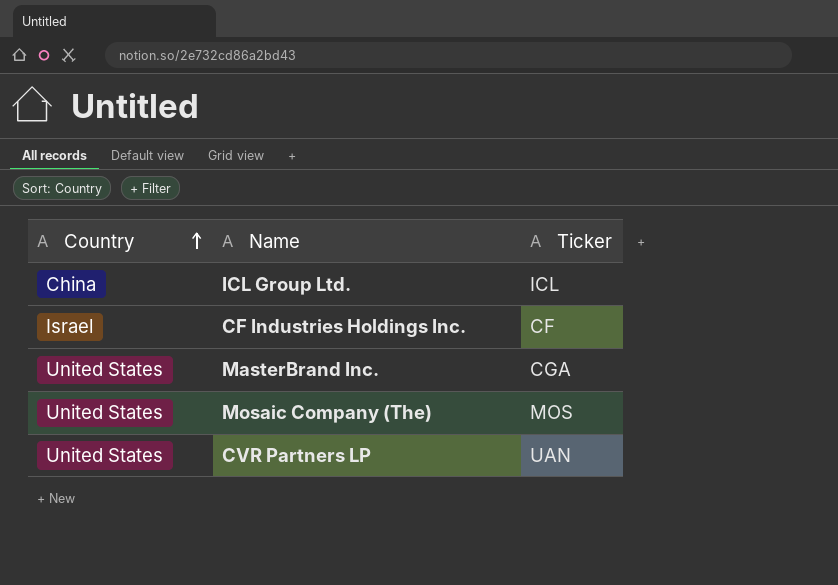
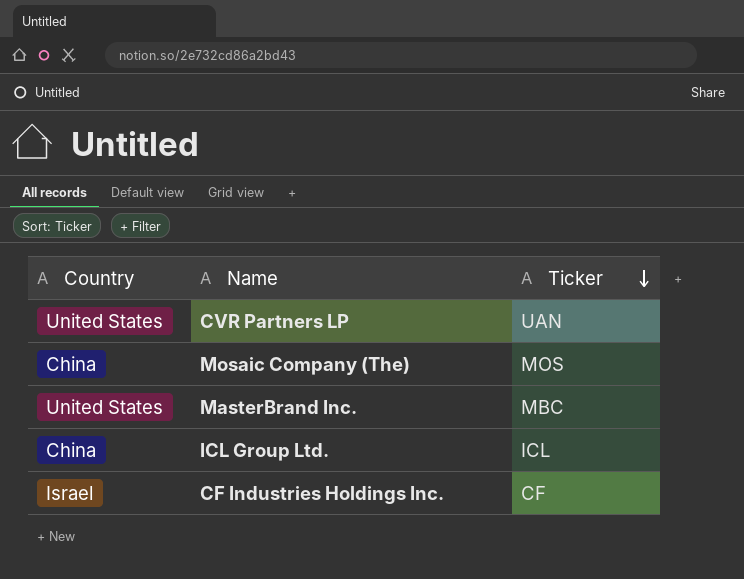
row order: Country ascending -> Ticker descending
Mosaic Company (The) | Country: United States -> China
MasterBrand Inc. | Ticker: CGA -> MBC

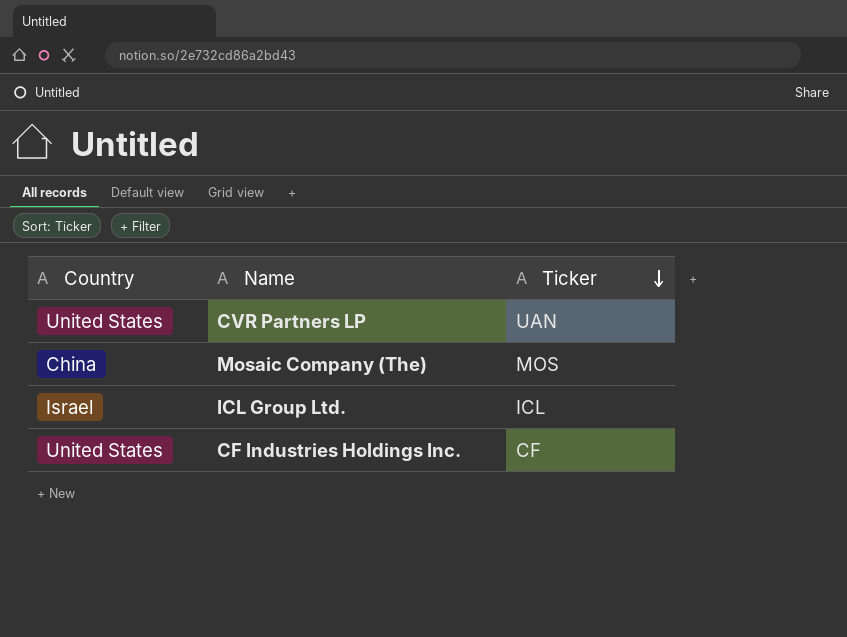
row MasterBrand Inc.: United States | MBC -> none
ICL Group Ltd. | Country: China -> Israel
CF Industries Holdings Inc. | Country: Israel -> United States

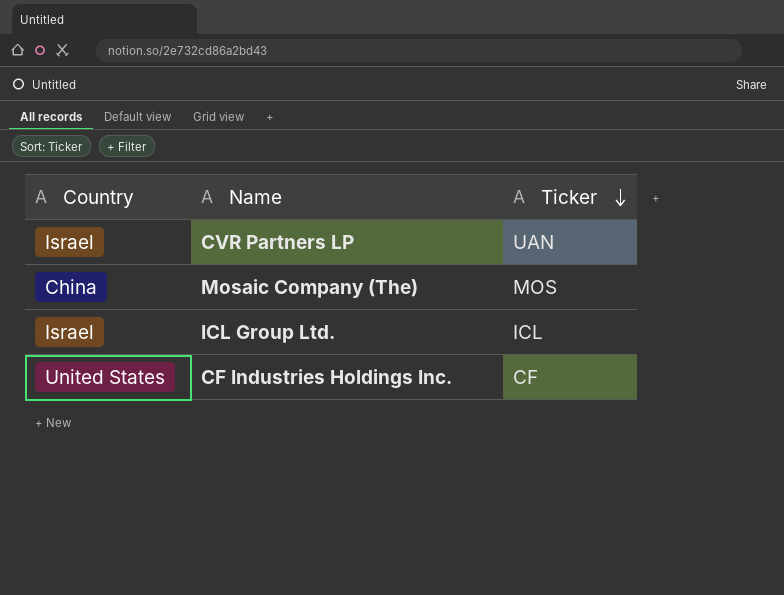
CVR Partners LP | Country: United States -> Israel

